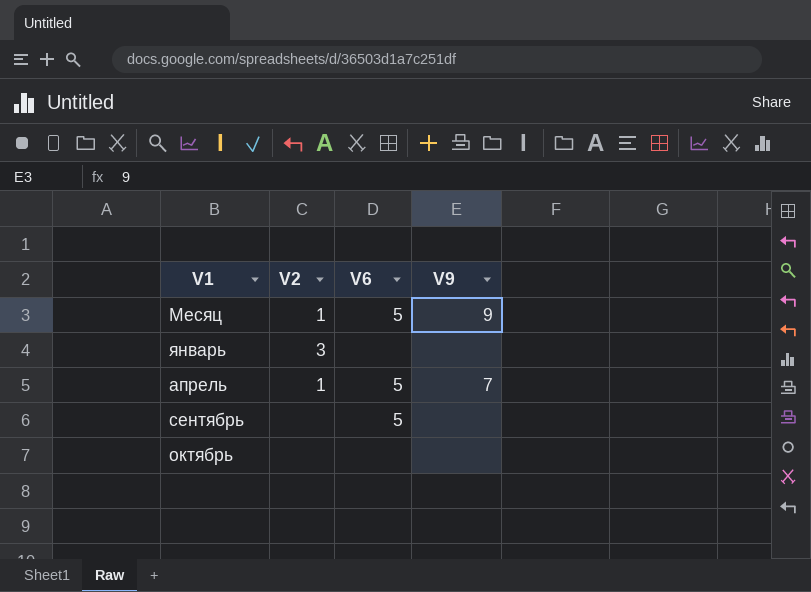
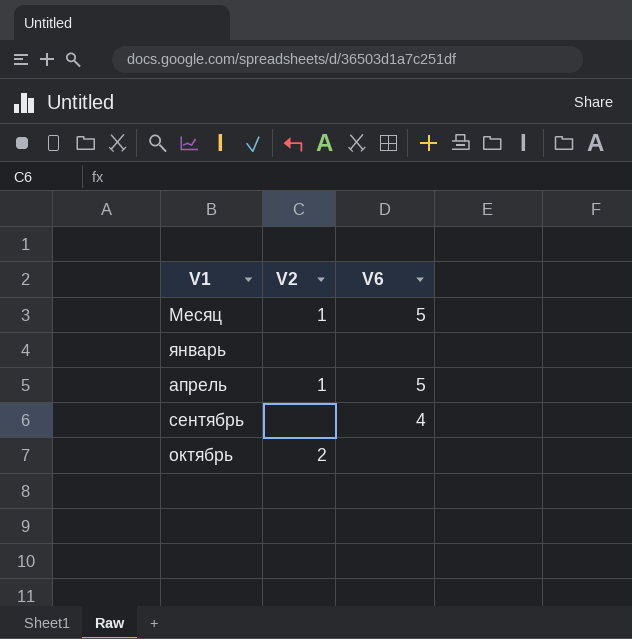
column V9 | position: 4 -> none
январь | V2: 3 -> none
сентябрь | V6: 5 -> 4
октябрь | V2: none -> 2

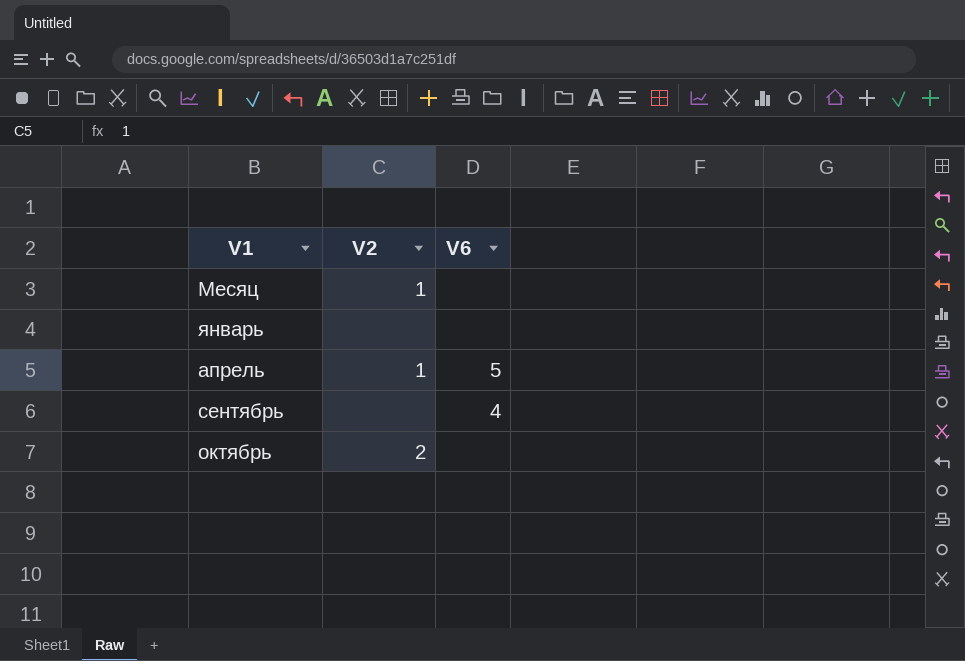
Месяц | V6: 5 -> none

